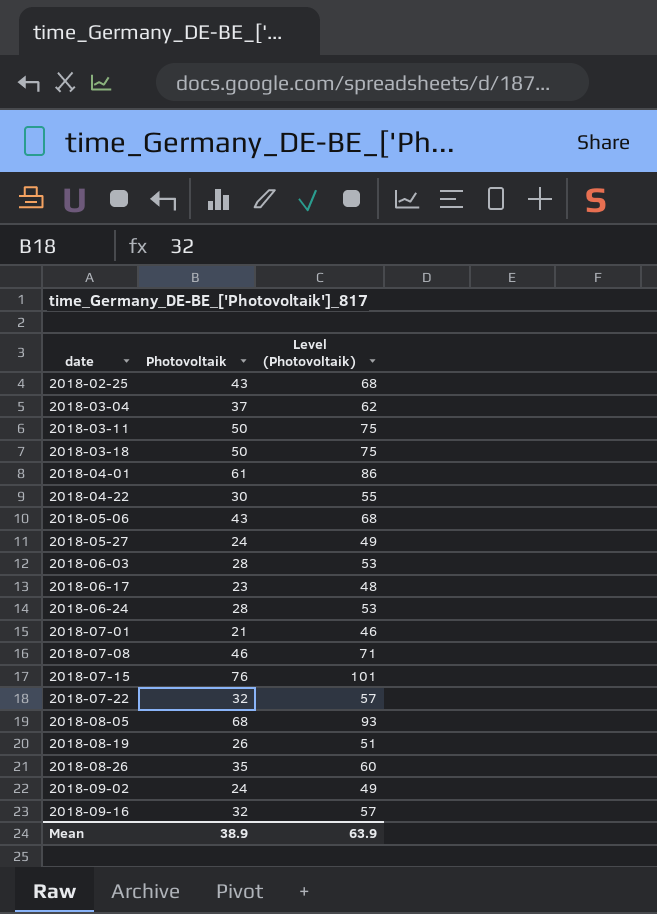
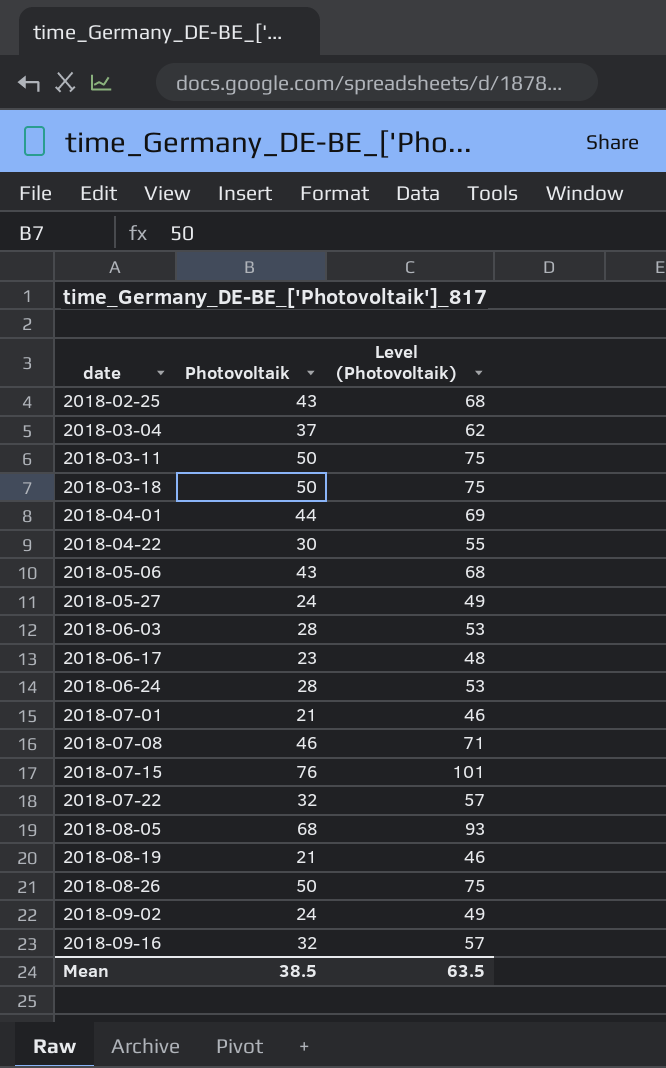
2018-04-01 | Photovoltaik: 61 -> 44
2018-04-01 | Level (Photovoltaik): 86 -> 69
2018-08-19 | Photovoltaik: 26 -> 21
2018-08-19 | Level (Photovoltaik): 51 -> 46
2018-08-26 | Photovoltaik: 35 -> 50
2018-08-26 | Level (Photovoltaik): 60 -> 75
Mean | Photovoltaik: 38.9 -> 38.5
Mean | Level (Photovoltaik): 63.9 -> 63.5

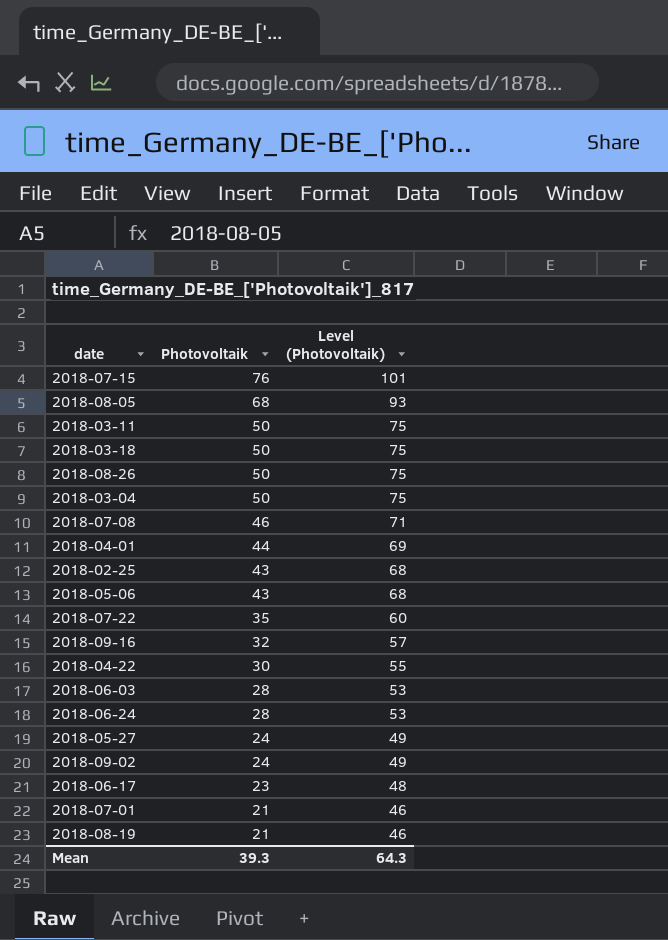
row order: date ascending -> Photovoltaik descending
2018-03-04 | Photovoltaik: 37 -> 50
2018-03-04 | Level (Photovoltaik): 62 -> 75
2018-07-22 | Photovoltaik: 32 -> 35
2018-07-22 | Level (Photovoltaik): 57 -> 60
Mean | Photovoltaik: 38.5 -> 39.3
Mean | Level (Photovoltaik): 63.5 -> 64.3

